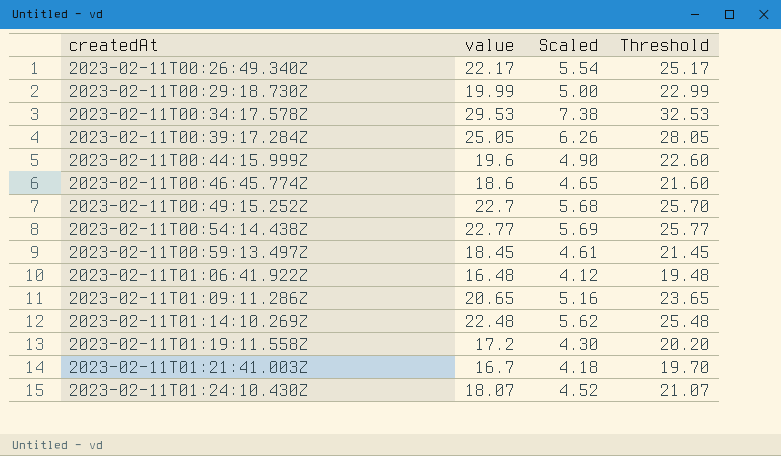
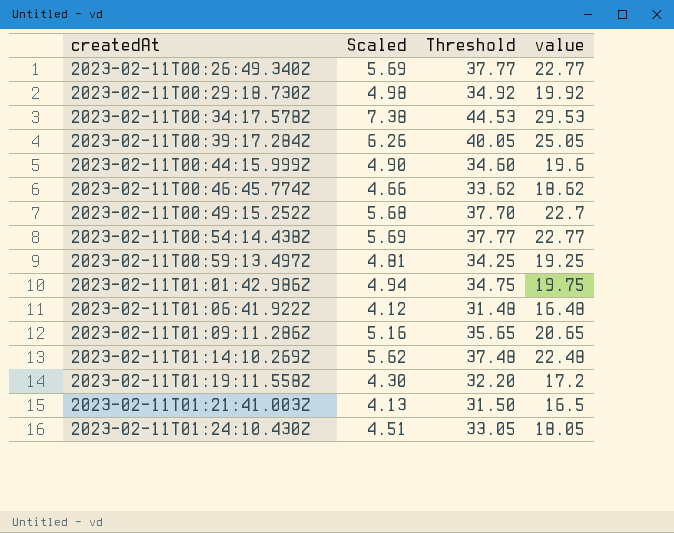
column Threshold | formula: [value] + 3 -> [value] + 15
column value | position: 2 -> 4
2023-02-11T00:26:49.340Z | Scaled: 5.54 -> 5.69
2023-02-11T00:26:49.340Z | value: 22.17 -> 22.77
2023-02-11T00:29:18.730Z | Scaled: 5.00 -> 4.98
2023-02-11T00:29:18.730Z | value: 19.99 -> 19.92
2023-02-11T00:46:45.774Z | Scaled: 4.65 -> 4.66
2023-02-11T00:46:45.774Z | value: 18.6 -> 18.62
2023-02-11T00:59:13.497Z | Scaled: 4.61 -> 4.81
2023-02-11T00:59:13.497Z | value: 18.45 -> 19.25
row 2023-02-11T01:01:42.986Z: none -> 4.94 | 34.75 | 19.75
2023-02-11T01:21:41.003Z | Scaled: 4.18 -> 4.13
2023-02-11T01:21:41.003Z | value: 16.7 -> 16.5
2023-02-11T01:24:10.430Z | Scaled: 4.52 -> 4.51
2023-02-11T01:24:10.430Z | value: 18.07 -> 18.05

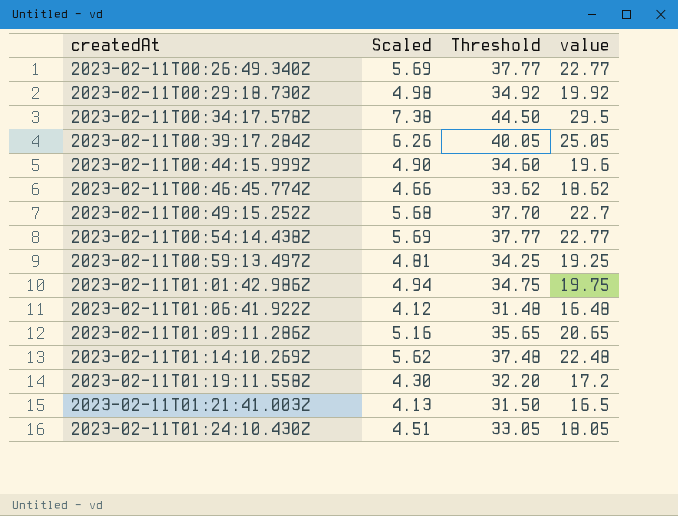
2023-02-11T00:34:17.578Z | Threshold: 44.53 -> 44.50
2023-02-11T00:34:17.578Z | value: 29.53 -> 29.5

